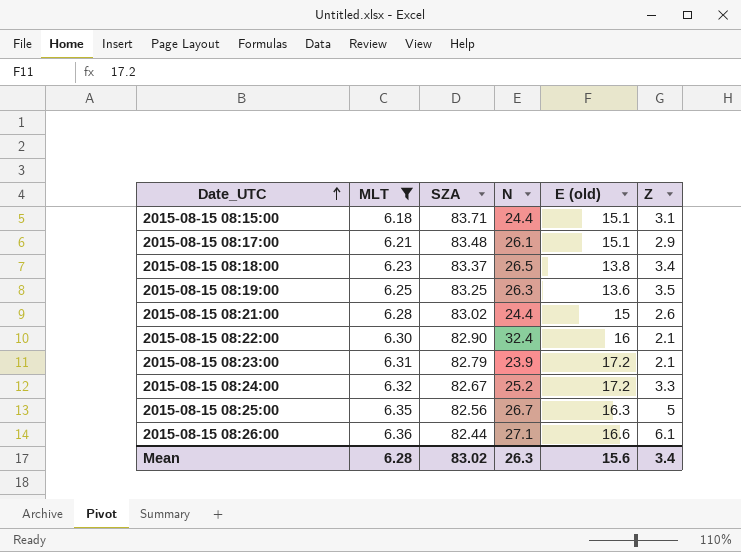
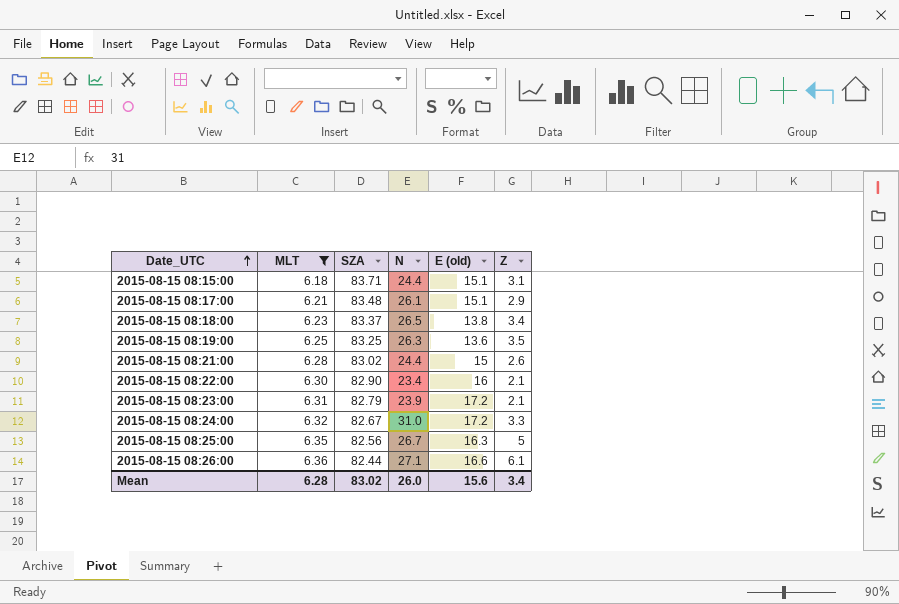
2015-08-15 08:22:00 | N: 32.4 -> 23.4
2015-08-15 08:24:00 | N: 25.2 -> 31.0
Mean | N: 26.3 -> 26.0

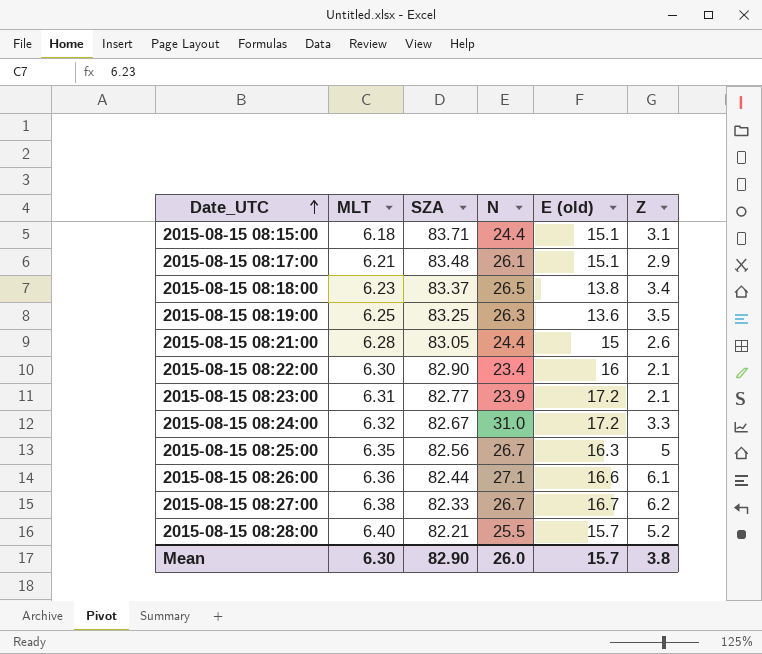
filter: MLT <= 6.36 -> none
2015-08-15 08:21:00 | SZA: 83.02 -> 83.05
2015-08-15 08:23:00 | SZA: 82.79 -> 82.77
Mean | MLT: 6.28 -> 6.30
Mean | SZA: 83.02 -> 82.90
Mean | E (old): 15.6 -> 15.7
Mean | Z: 3.4 -> 3.8

